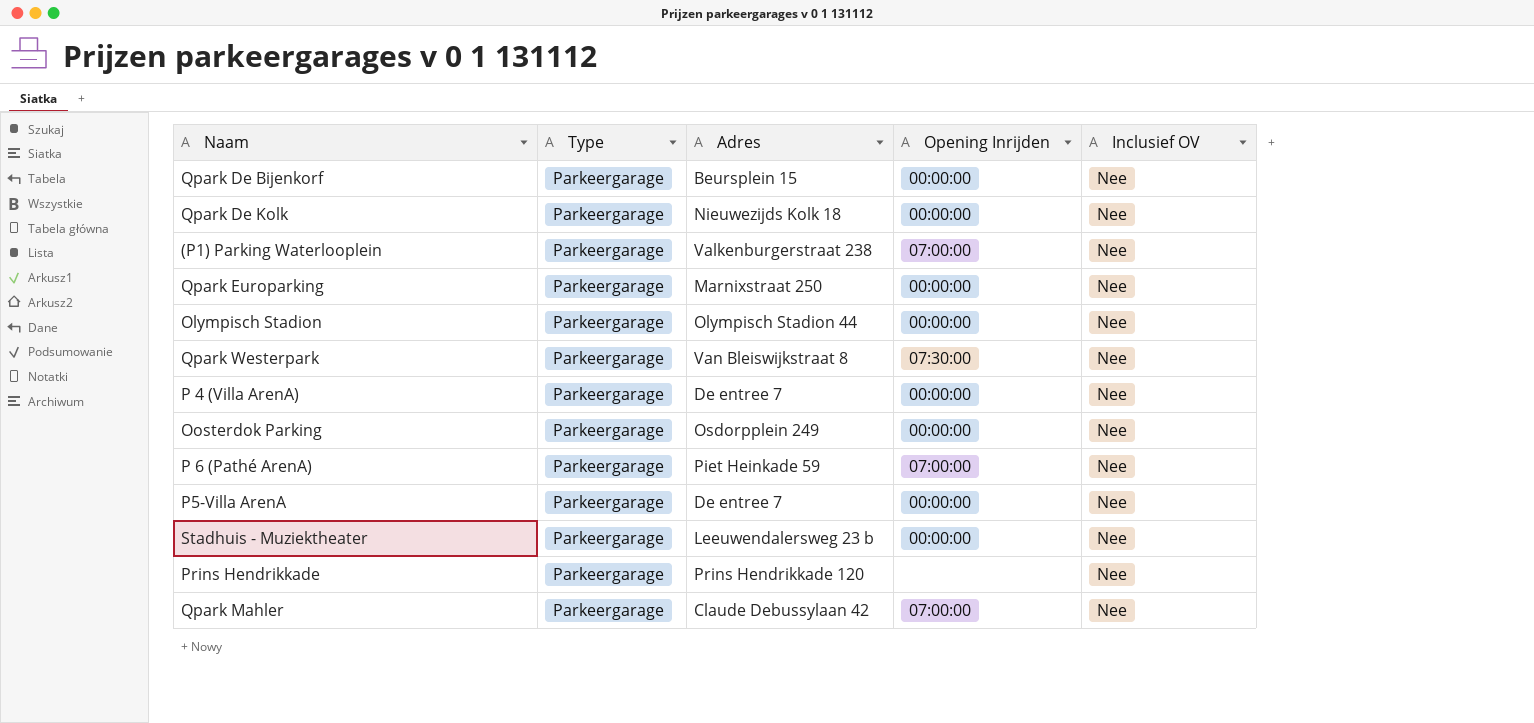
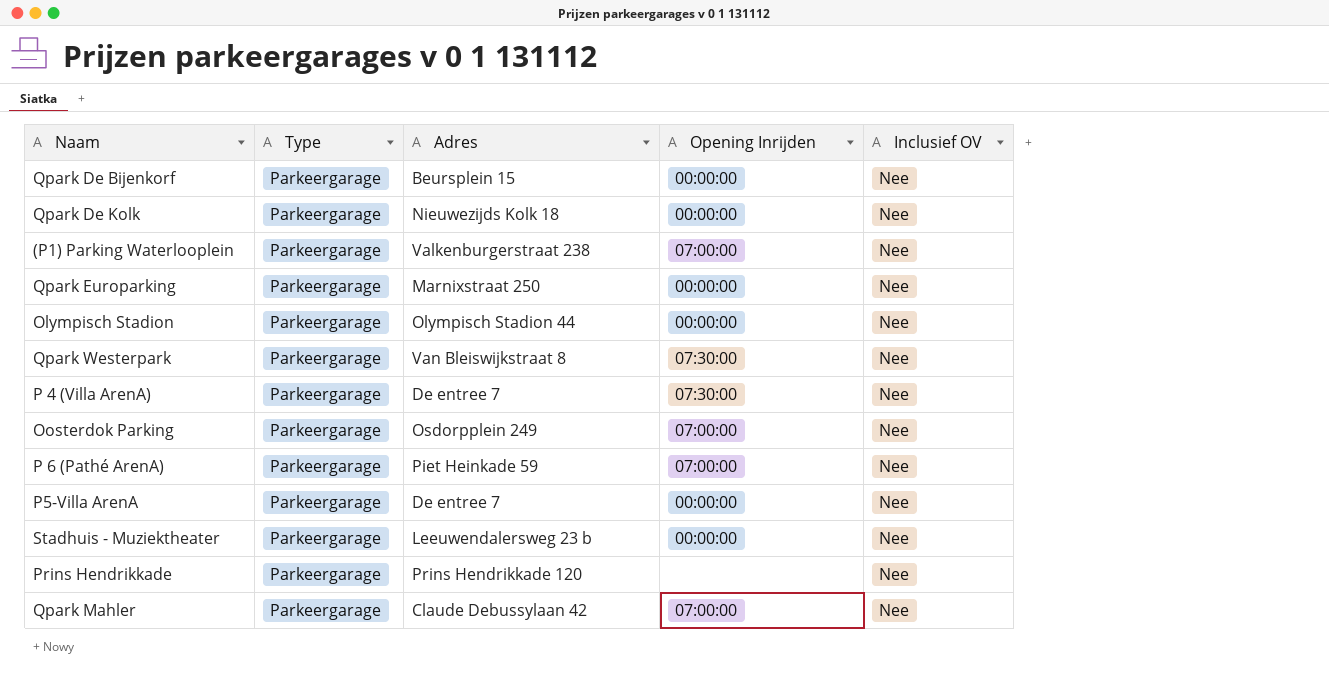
P 4 (Villa ArenA) | Opening Inrijden: 00:00:00 -> 07:30:00
Oosterdok Parking | Opening Inrijden: 00:00:00 -> 07:00:00

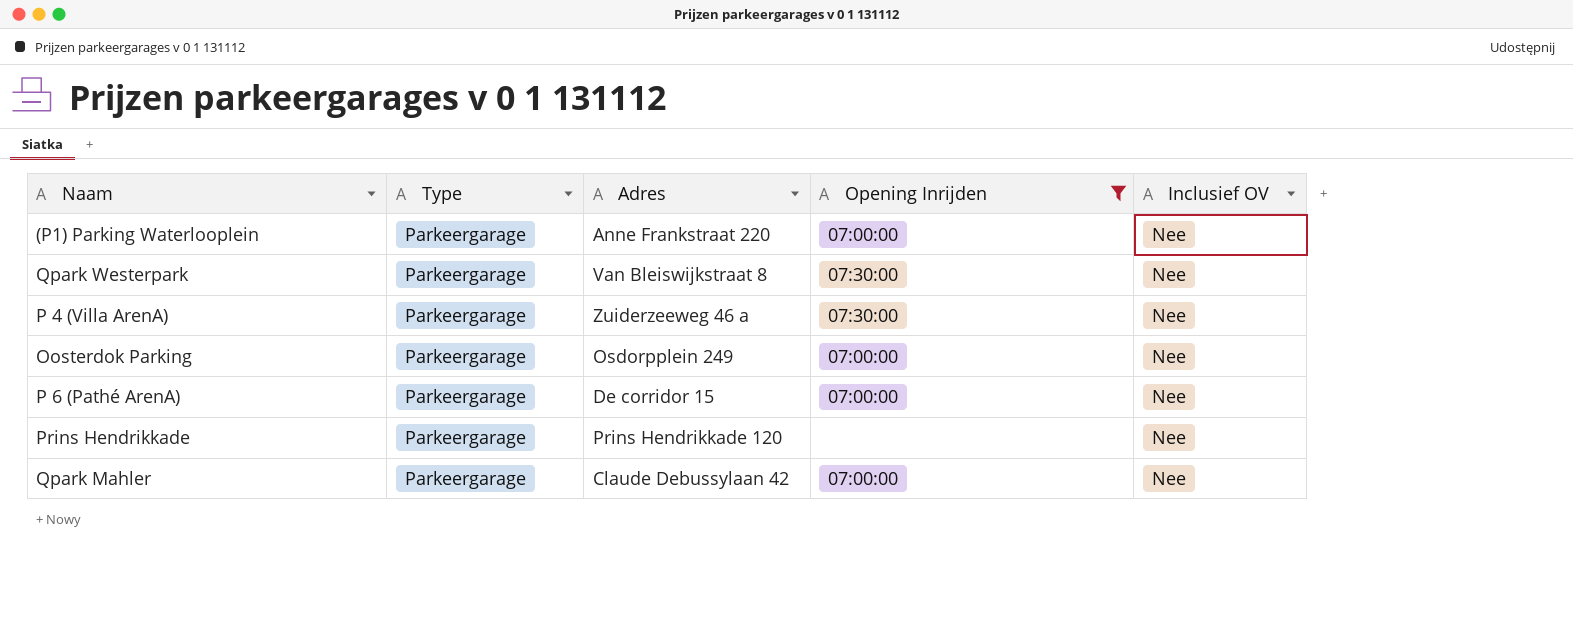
filter: none -> Opening Inrijden != 00:00:00
(P1) Parking Waterlooplein | Adres: Valkenburgerstraat 238 -> Anne Frankstraat 220
P 4 (Villa ArenA) | Adres: De entree 7 -> Zuiderzeeweg 46 a
P 6 (Pathé ArenA) | Adres: Piet Heinkade 59 -> De corridor 15

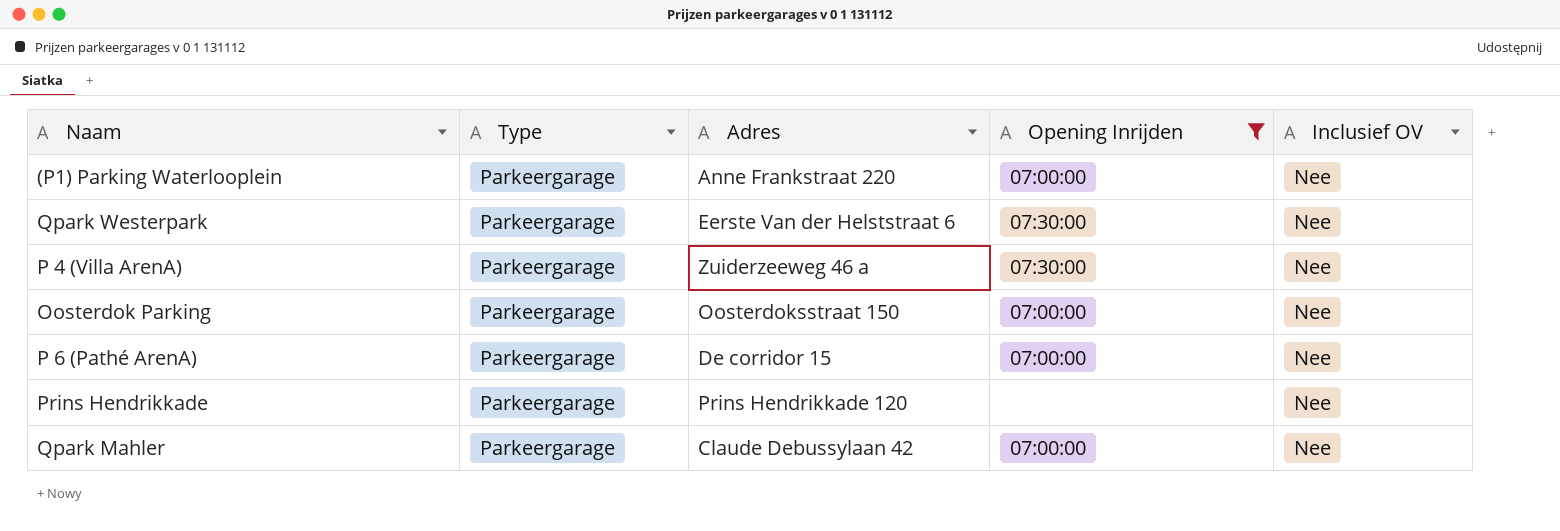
Qpark Westerpark | Adres: Van Bleiswijkstraat 8 -> Eerste Van der Helststraat 6
Oosterdok Parking | Adres: Osdorpplein 249 -> Oosterdoksstraat 150

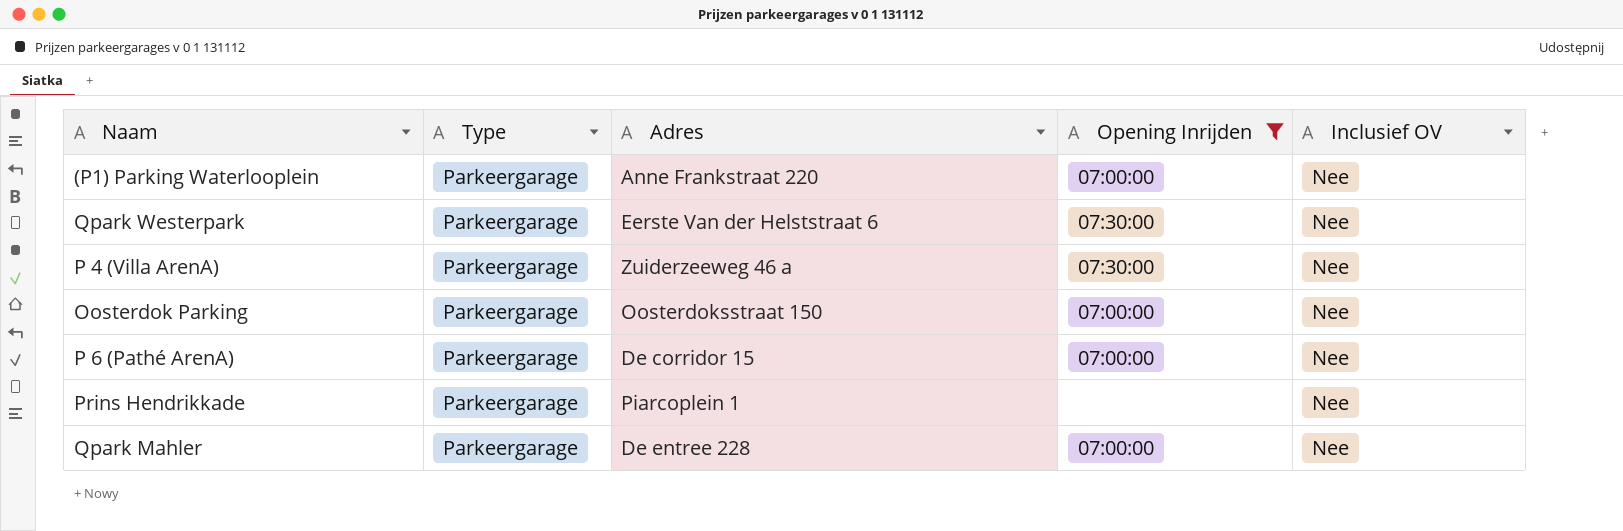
Prins Hendrikkade | Adres: Prins Hendrikkade 120 -> Piarcoplein 1
Qpark Mahler | Adres: Claude Debussylaan 42 -> De entree 228

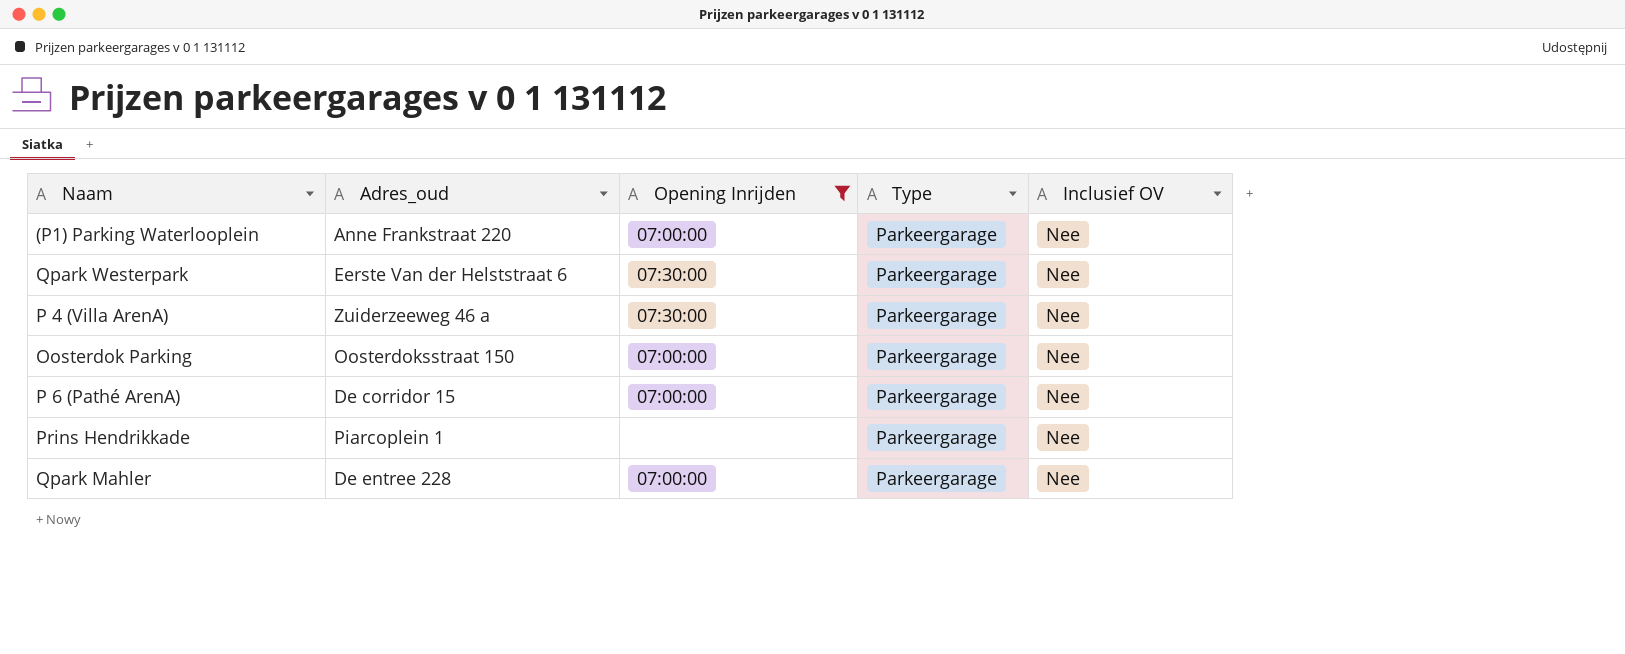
column name: Adres -> Adres_oud
column Type | position: 2 -> 4

